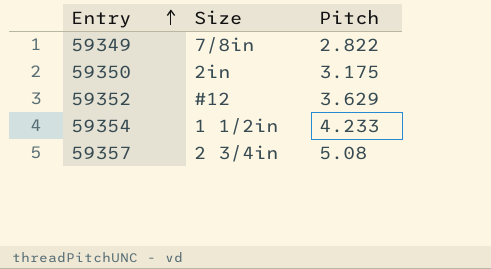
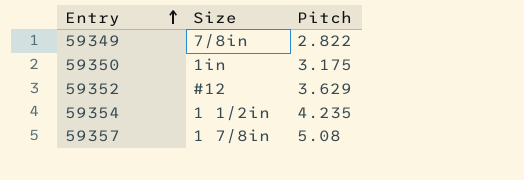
59350 | Size: 2in -> 1in
59354 | Pitch: 4.233 -> 4.235
59357 | Size: 2 3/4in -> 1 7/8in

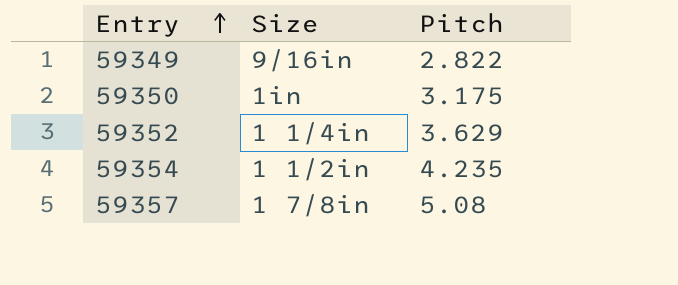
59349 | Size: 7/8in -> 9/16in
59352 | Size: #12 -> 1 1/4in

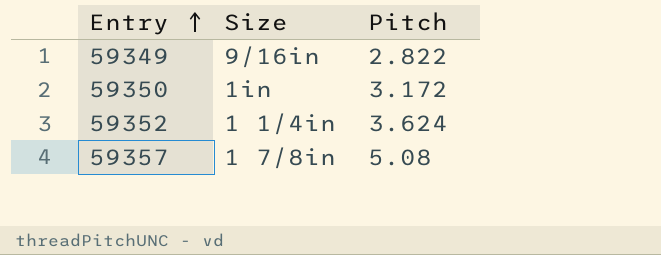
row 59354: 1 1/2in | 4.235 -> none
59350 | Pitch: 3.175 -> 3.172
59352 | Pitch: 3.629 -> 3.624

